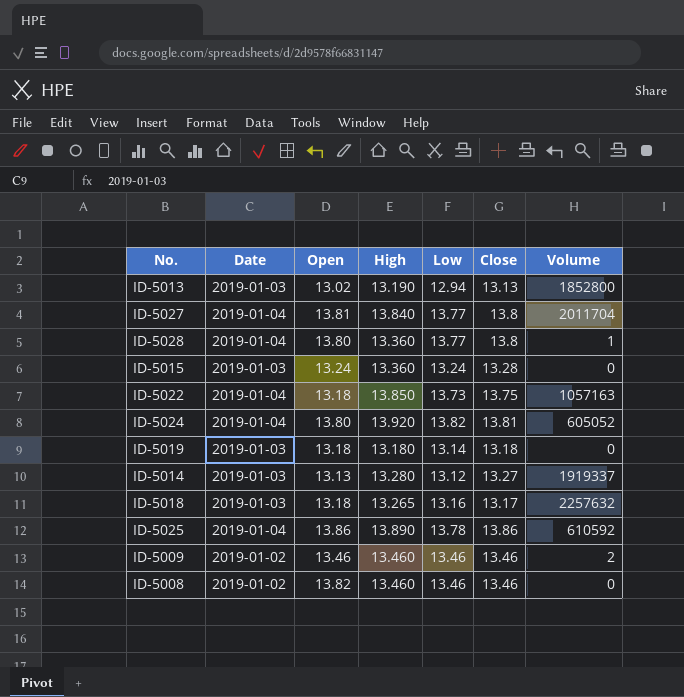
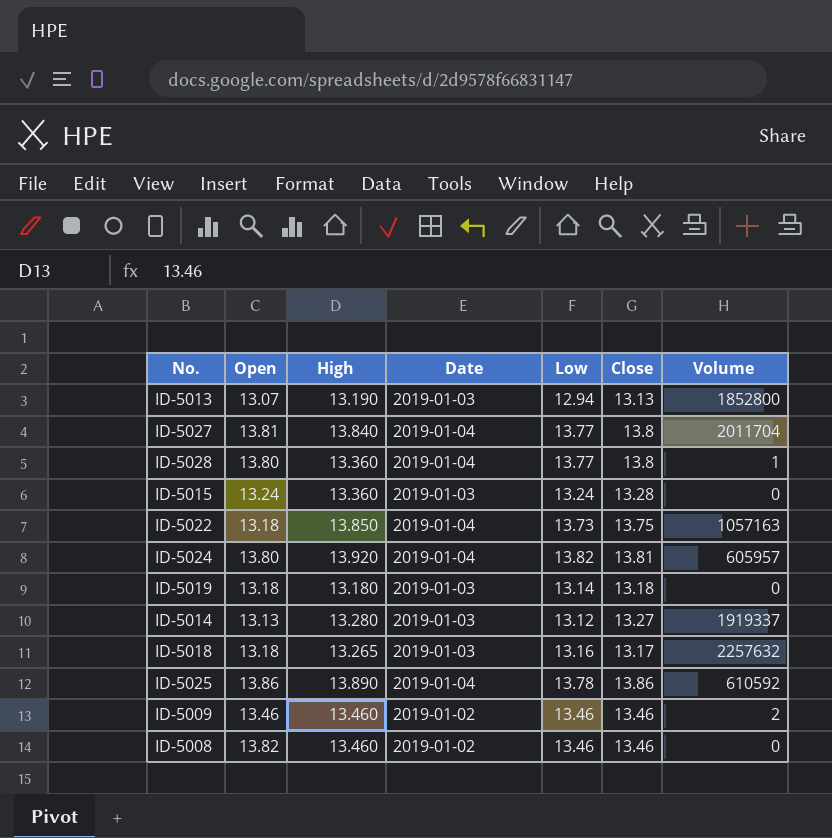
column Date | position: 2 -> 4
ID-5013 | Open: 13.02 -> 13.07
ID-5024 | Volume: 605052 -> 605957

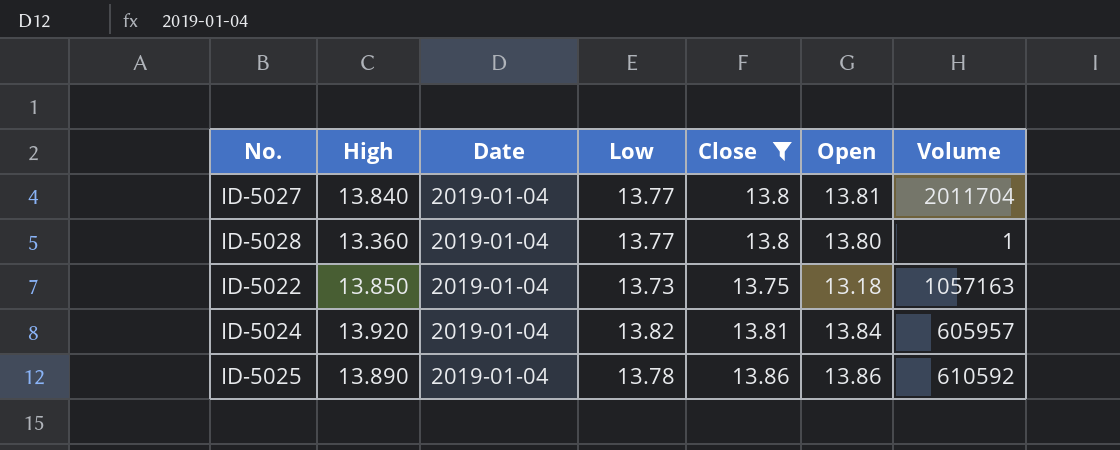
filter: none -> Close >= 13.75
column Open | position: 2 -> 6
ID-5024 | Open: 13.80 -> 13.84

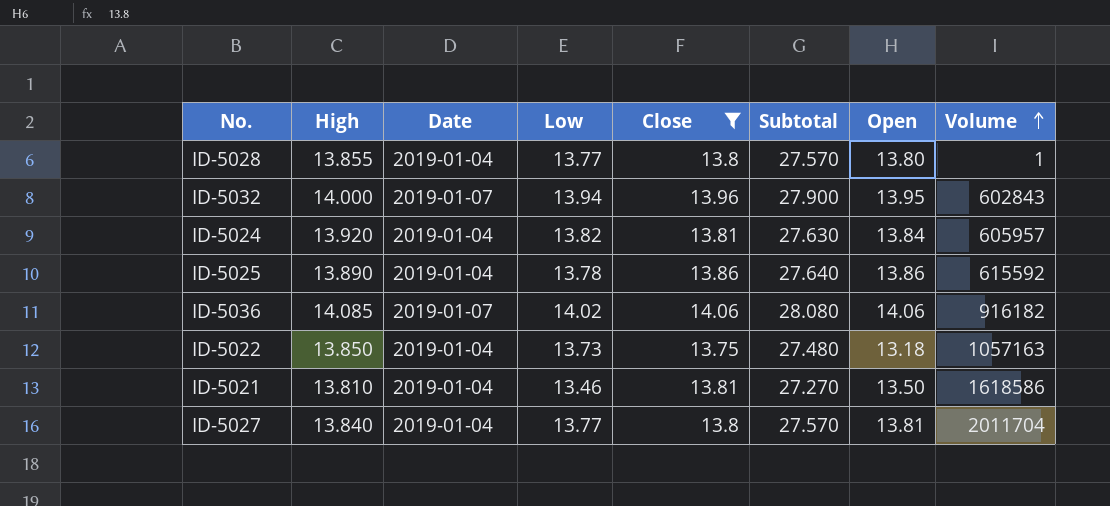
row order: none -> Volume ascending
column Subtotal | formula: none -> [Low] + [Close]
ID-5028 | High: 13.360 -> 13.855
row ID-5032: none -> 14.000 | 2019-01-07 | 13.94 | 13.96 | 27.900 | 13.95 | 602843
ID-5025 | Volume: 610592 -> 615592
row ID-5036: none -> 14.085 | 2019-01-07 | 14.02 | 14.06 | 28.080 | 14.06 | 916182
row ID-5021: none -> 13.810 | 2019-01-04 | 13.46 | 13.81 | 27.270 | 13.50 | 1618586

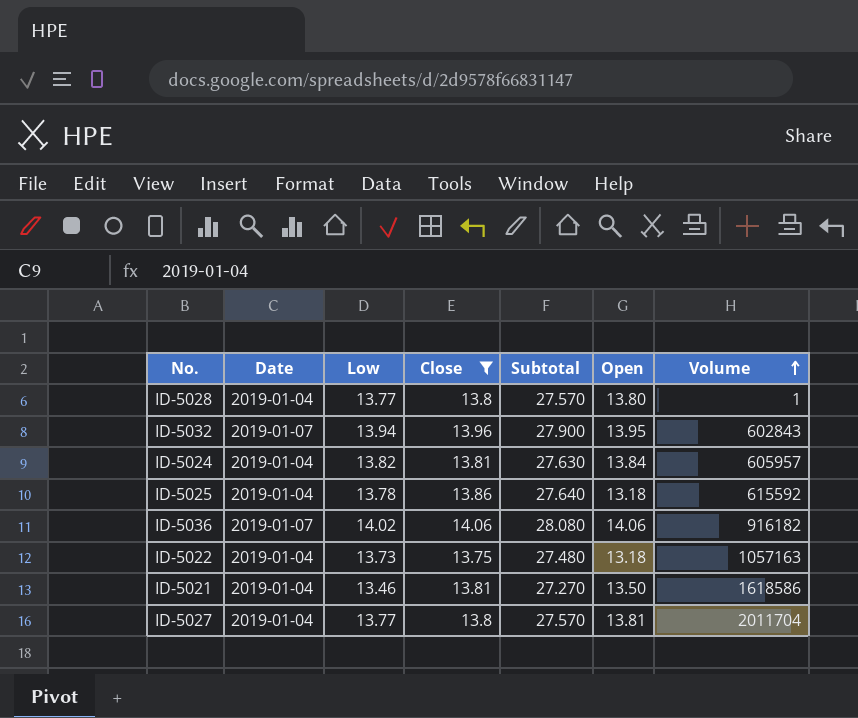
column High | position: 2 -> none
ID-5025 | Open: 13.86 -> 13.18

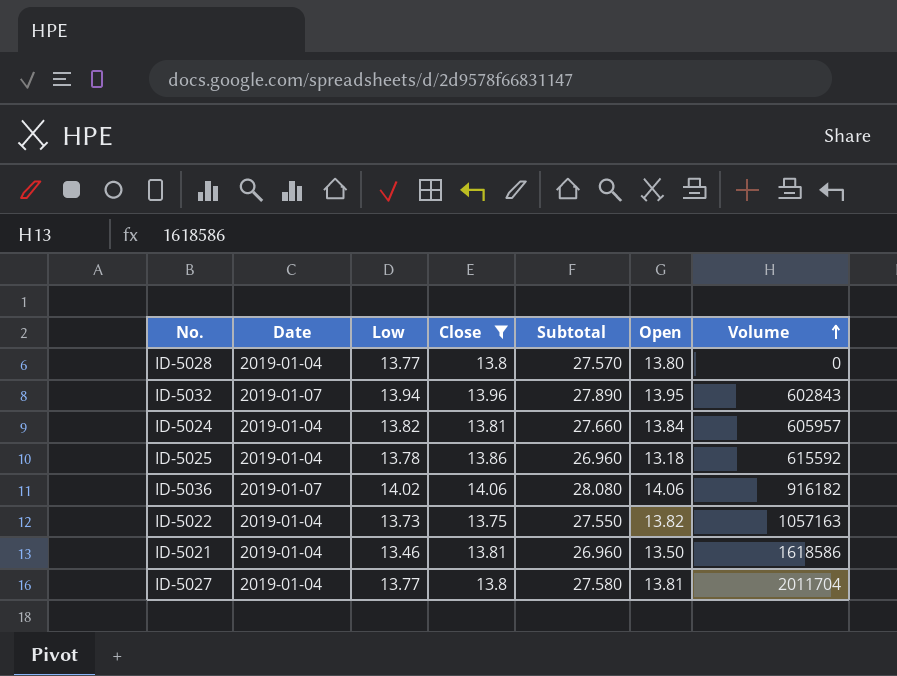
column Subtotal | formula: [Low] + [Close] -> [Low] + [Open]
ID-5028 | Volume: 1 -> 0
ID-5022 | Open: 13.18 -> 13.82

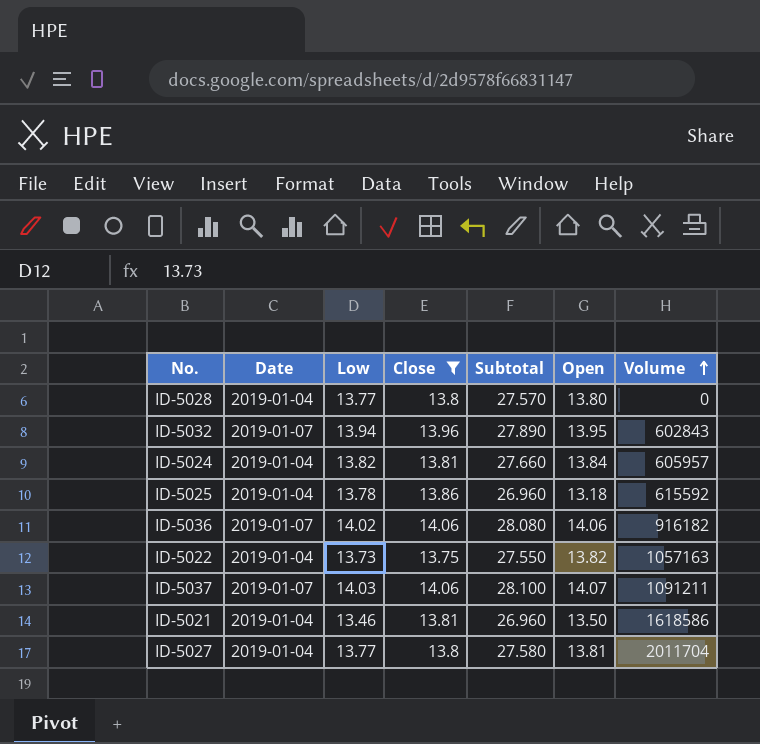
row ID-5037: none -> 2019-01-07 | 14.03 | 14.06 | 28.100 | 14.07 | 1091211

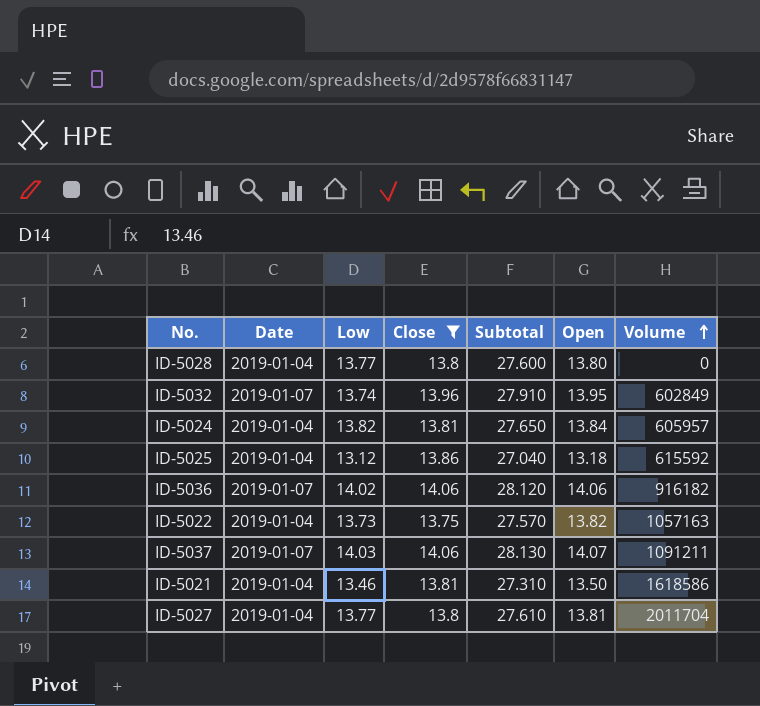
column Subtotal | formula: [Low] + [Open] -> [Close] + [Open]
ID-5032 | Low: 13.94 -> 13.74
ID-5032 | Volume: 602843 -> 602849
ID-5025 | Low: 13.78 -> 13.12

